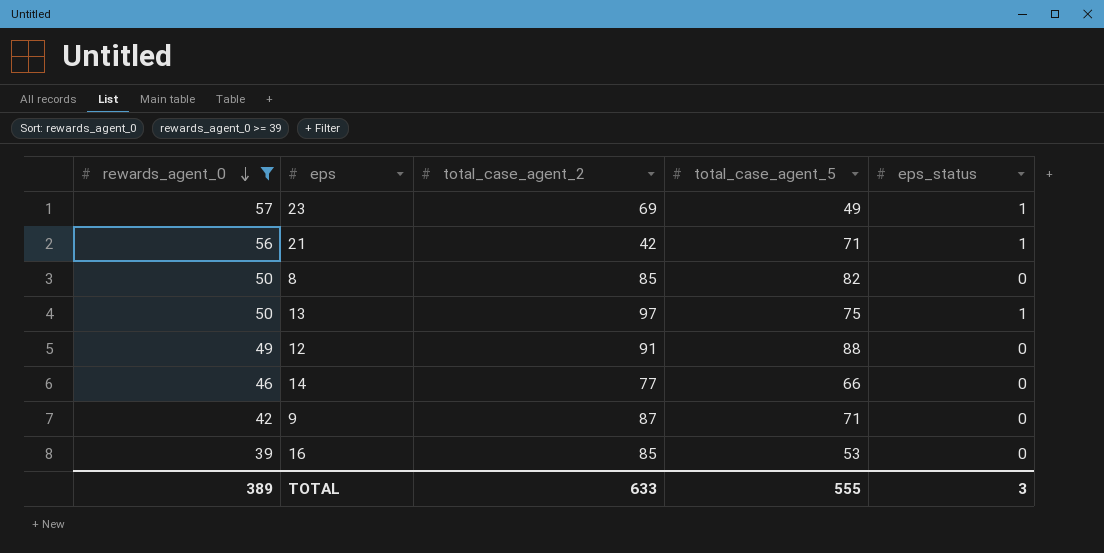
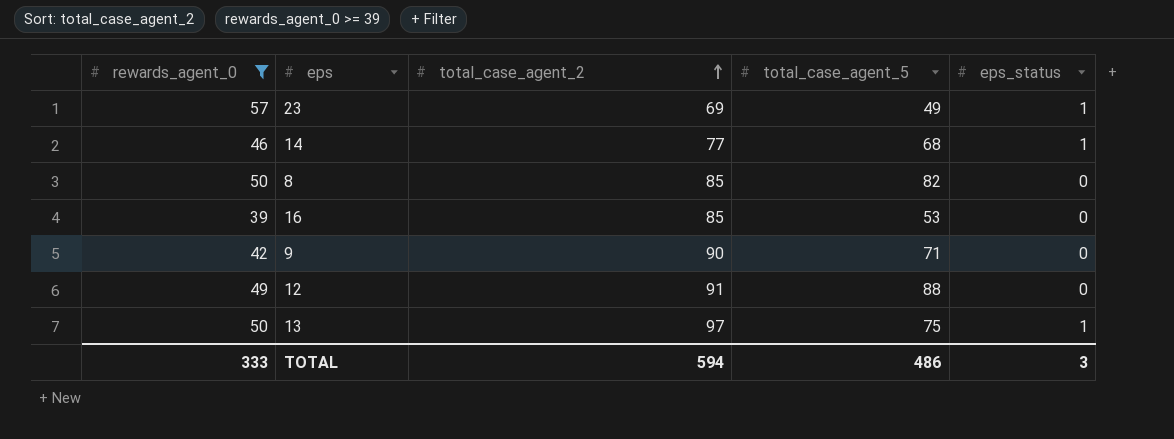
row order: rewards_agent_0 descending -> total_case_agent_2 ascending
row 21: 56 | 42 | 71 | 1 -> none
14 | total_case_agent_5: 66 -> 68
14 | eps_status: 0 -> 1
9 | total_case_agent_2: 87 -> 90
TOTAL | rewards_agent_0: 389 -> 333
TOTAL | total_case_agent_2: 633 -> 594
TOTAL | total_case_agent_5: 555 -> 486

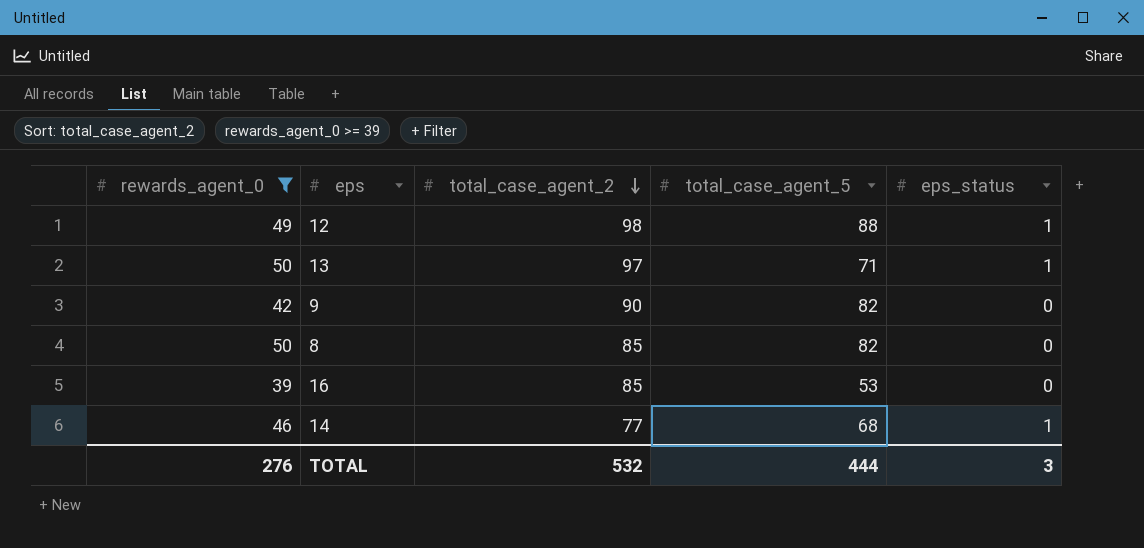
row order: total_case_agent_2 ascending -> total_case_agent_2 descending
row 23: 57 | 69 | 49 | 1 -> none
12 | total_case_agent_2: 91 -> 98
12 | eps_status: 0 -> 1
13 | total_case_agent_5: 75 -> 71
9 | total_case_agent_5: 71 -> 82
TOTAL | rewards_agent_0: 333 -> 276
TOTAL | total_case_agent_2: 594 -> 532
TOTAL | total_case_agent_5: 486 -> 444

